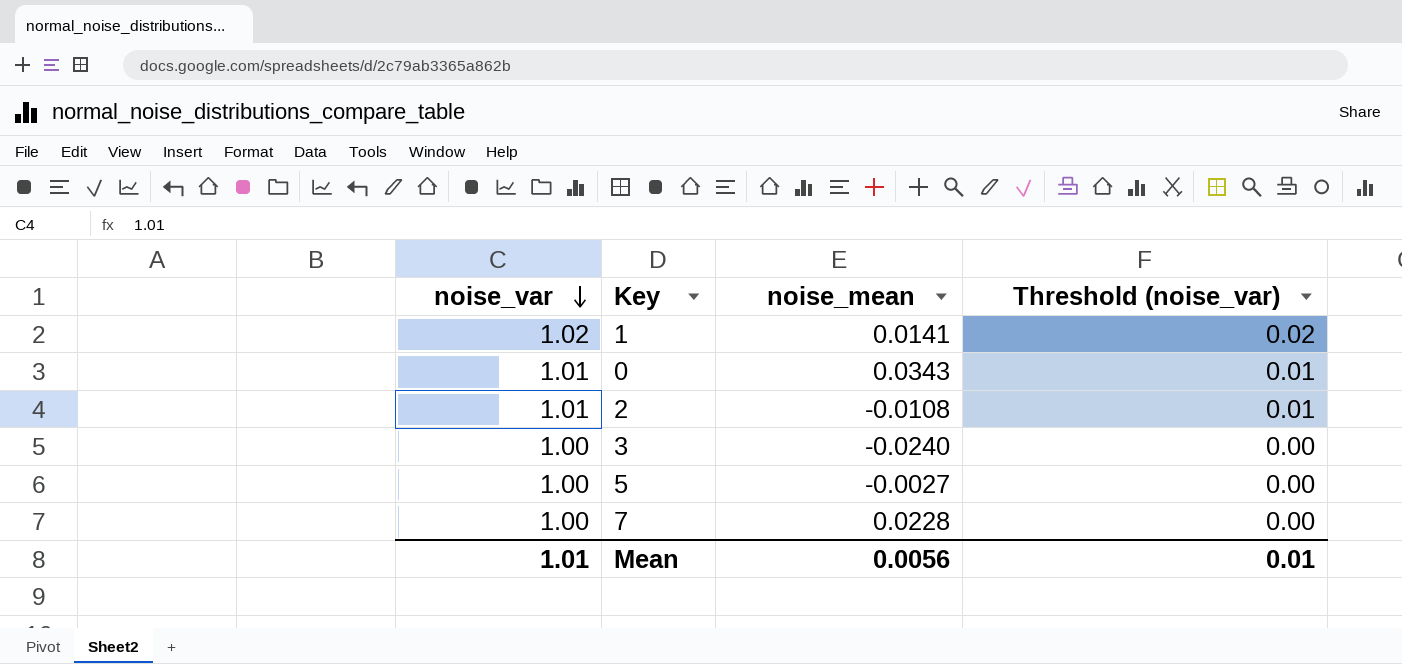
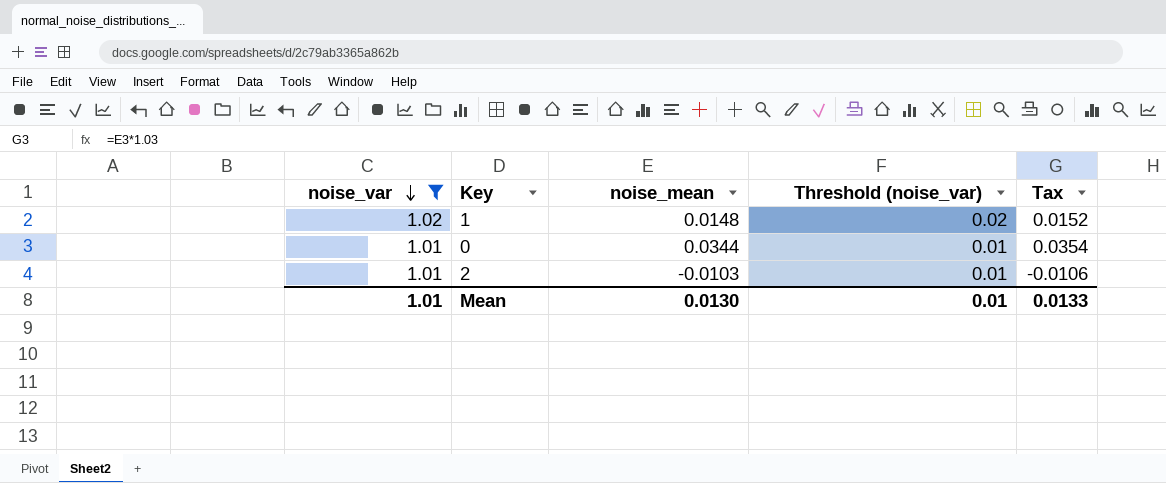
filter: none -> noise_var != 1.00
column Tax | formula: none -> [noise_mean] * 1.03
1 | noise_mean: 0.0141 -> 0.0148
0 | noise_mean: 0.0343 -> 0.0344
2 | noise_mean: -0.0108 -> -0.0103
Mean | noise_mean: 0.0056 -> 0.0130

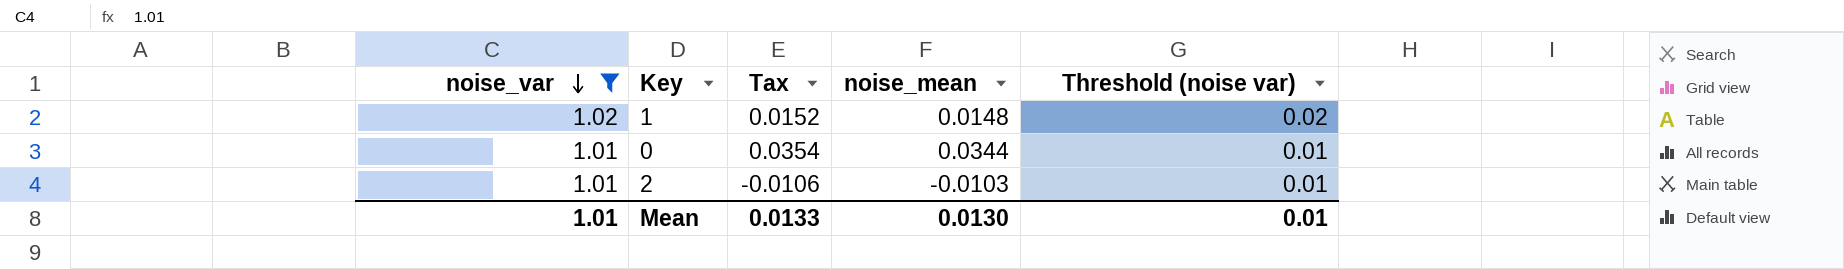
column Tax | position: 5 -> 3
column name: Threshold (noise_var) -> Threshold (noise var)

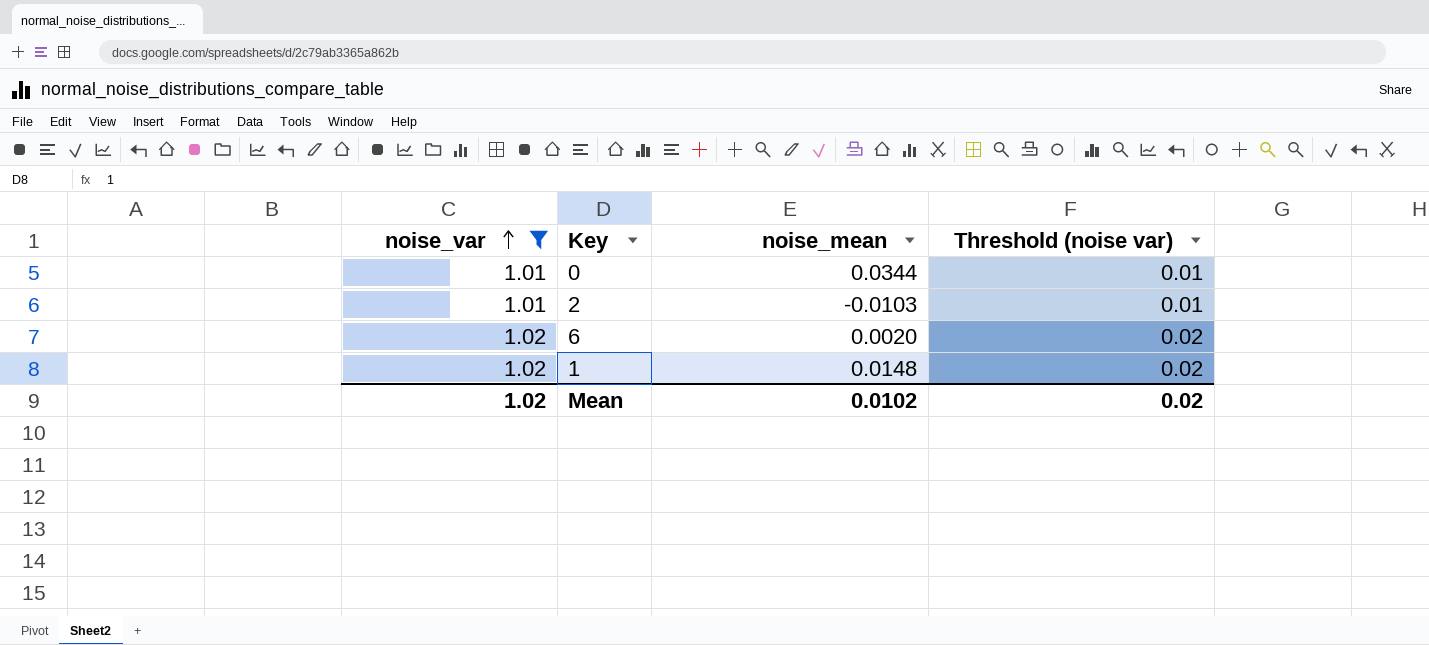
row order: noise_var descending -> noise_var ascending
column Tax | formula: [noise_mean] * 1.03 -> none
row 6: none -> 1.02 | 0.0020 | 0.02
Mean | noise_var: 1.01 -> 1.02
Mean | noise_mean: 0.0130 -> 0.0102
Mean | Threshold (noise var): 0.01 -> 0.02

